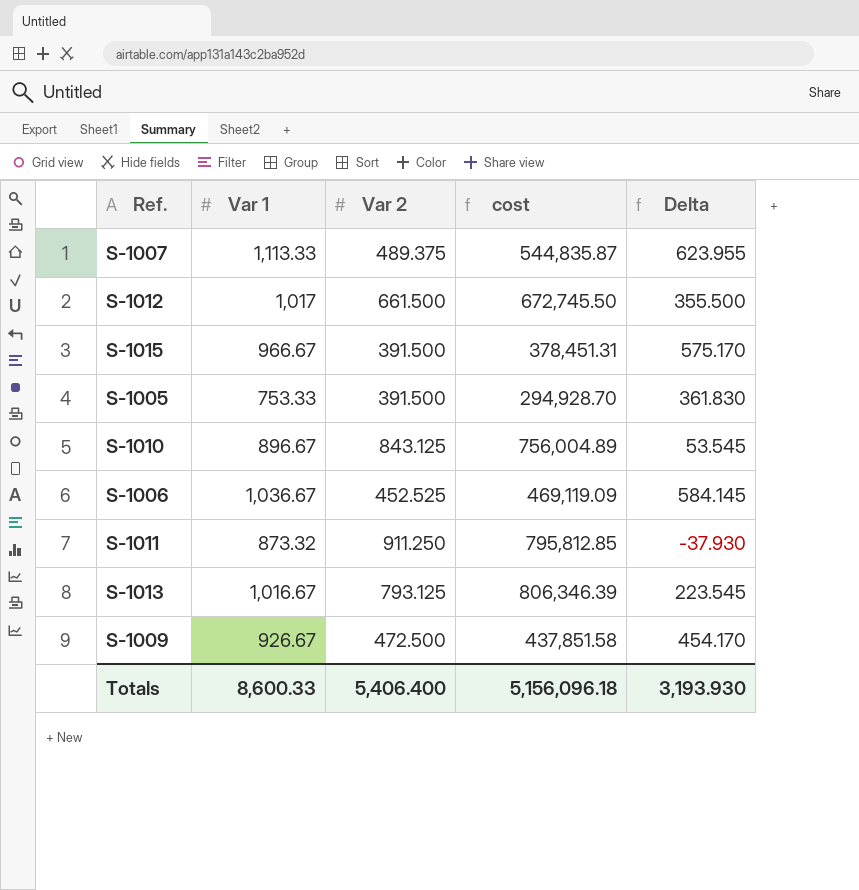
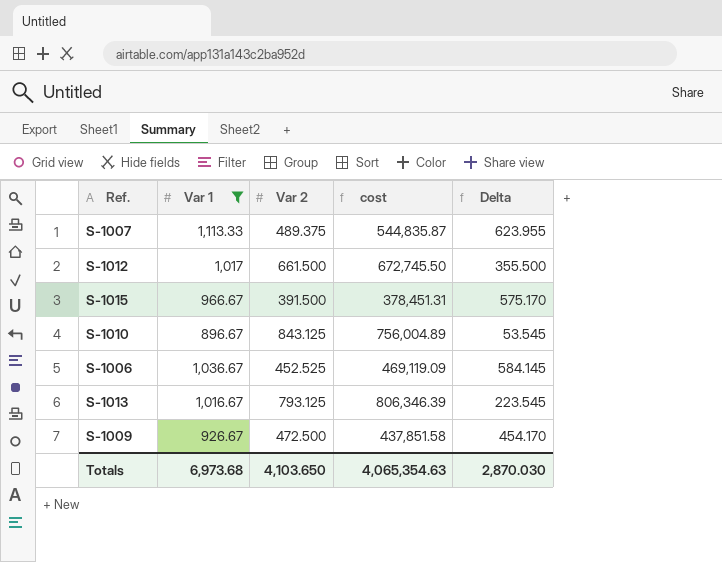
filter: none -> Var 1 >= 896.67
Totals | Var 1: 8,600.33 -> 6,973.68
Totals | Var 2: 5,406.400 -> 4,103.650
Totals | cost: 5,156,096.18 -> 4,065,354.63
Totals | Delta: 3,193.930 -> 2,870.030

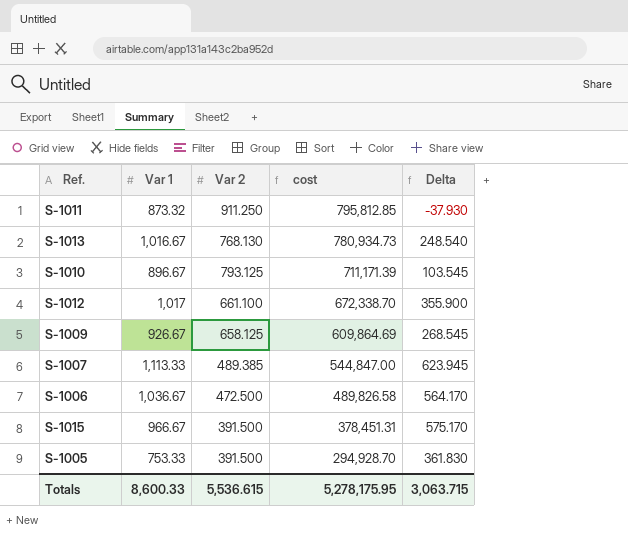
filter: Var 1 >= 896.67 -> none
row order: none -> cost descending
S-1013 | Var 2: 793.125 -> 768.130
S-1013 | cost: 806,346.39 -> 780,934.73
S-1013 | Delta: 223.545 -> 248.540
S-1010 | Var 2: 843.125 -> 793.125
S-1010 | cost: 756,004.89 -> 711,171.39
S-1010 | Delta: 53.545 -> 103.545
S-1012 | Var 2: 661.500 -> 661.100
S-1012 | cost: 672,745.50 -> 672,338.70
S-1012 | Delta: 355.500 -> 355.900
S-1009 | Var 2: 472.500 -> 658.125
S-1009 | cost: 437,851.58 -> 609,864.69
S-1009 | Delta: 454.170 -> 268.545
S-1007 | Var 2: 489.375 -> 489.385
S-1007 | cost: 544,835.87 -> 544,847.00
S-1007 | Delta: 623.955 -> 623.945
S-1006 | Var 2: 452.525 -> 472.500
S-1006 | cost: 469,119.09 -> 489,826.58
S-1006 | Delta: 584.145 -> 564.170
Totals | Var 1: 6,973.68 -> 8,600.33
Totals | Var 2: 4,103.650 -> 5,536.615
Totals | cost: 4,065,354.63 -> 5,278,175.95
Totals | Delta: 2,870.030 -> 3,063.715

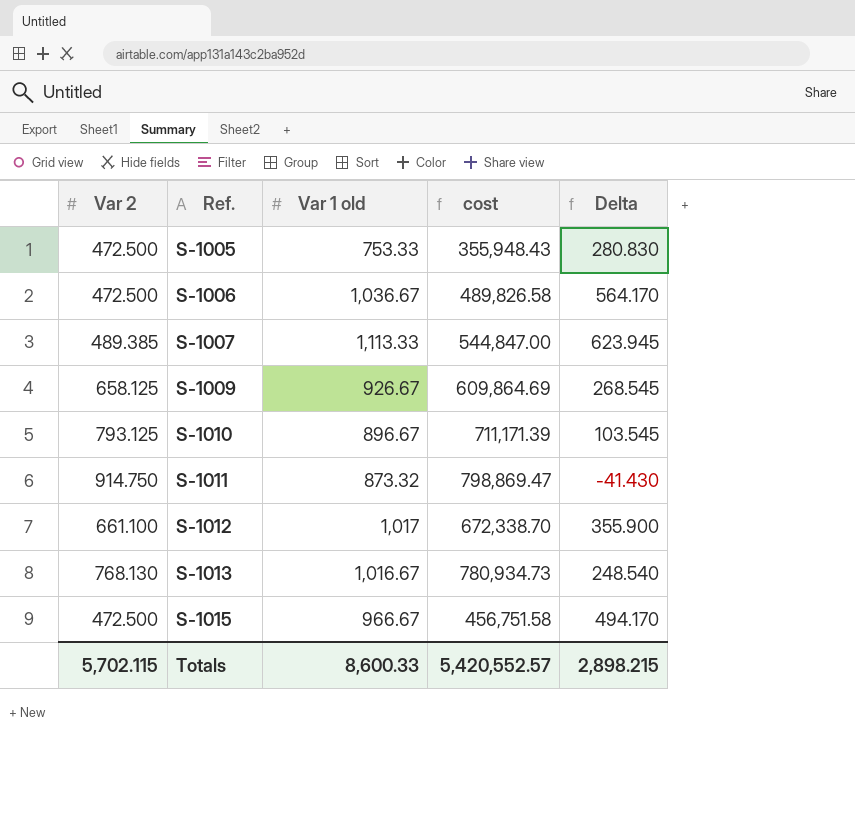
row order: cost descending -> Ref. ascending
column Var 2 | position: 3 -> 1
column name: Var 1 -> Var 1 old
S-1005 | Var 2: 391.500 -> 472.500
S-1005 | cost: 294,928.70 -> 355,948.43
S-1005 | Delta: 361.830 -> 280.830
S-1011 | Var 2: 911.250 -> 914.750
S-1011 | cost: 795,812.85 -> 798,869.47
S-1011 | Delta: -37.930 -> -41.430
S-1015 | Var 2: 391.500 -> 472.500
S-1015 | cost: 378,451.31 -> 456,751.58
S-1015 | Delta: 575.170 -> 494.170
Totals | Var 2: 5,536.615 -> 5,702.115
Totals | cost: 5,278,175.95 -> 5,420,552.57
Totals | Delta: 3,063.715 -> 2,898.215

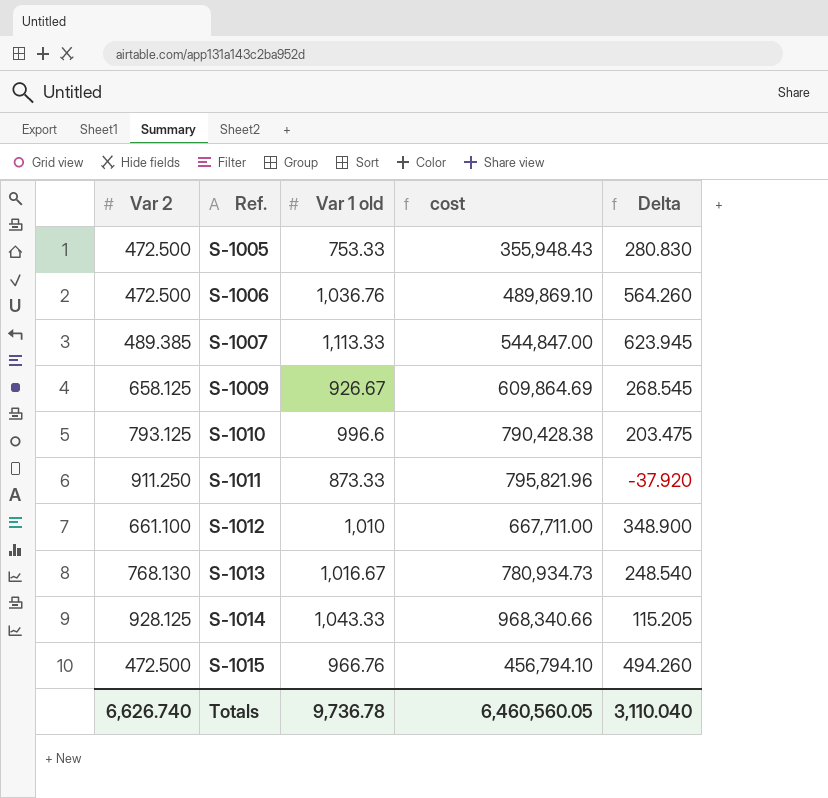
S-1006 | Var 1 old: 1,036.67 -> 1,036.76
S-1006 | cost: 489,826.58 -> 489,869.10
S-1006 | Delta: 564.170 -> 564.260
S-1010 | Var 1 old: 896.67 -> 996.6
S-1010 | cost: 711,171.39 -> 790,428.38
S-1010 | Delta: 103.545 -> 203.475
S-1011 | Var 2: 914.750 -> 911.250
S-1011 | Var 1 old: 873.32 -> 873.33
S-1011 | cost: 798,869.47 -> 795,821.96
S-1011 | Delta: -41.430 -> -37.920
S-1012 | Var 1 old: 1,017 -> 1,010
S-1012 | cost: 672,338.70 -> 667,711.00
S-1012 | Delta: 355.900 -> 348.900
row S-1014: none -> 928.125 | 1,043.33 | 968,340.66 | 115.205
S-1015 | Var 1 old: 966.67 -> 966.76
S-1015 | cost: 456,751.58 -> 456,794.10
S-1015 | Delta: 494.170 -> 494.260
Totals | Var 2: 5,702.115 -> 6,626.740
Totals | Var 1 old: 8,600.33 -> 9,736.78
Totals | cost: 5,420,552.57 -> 6,460,560.05
Totals | Delta: 2,898.215 -> 3,110.040

